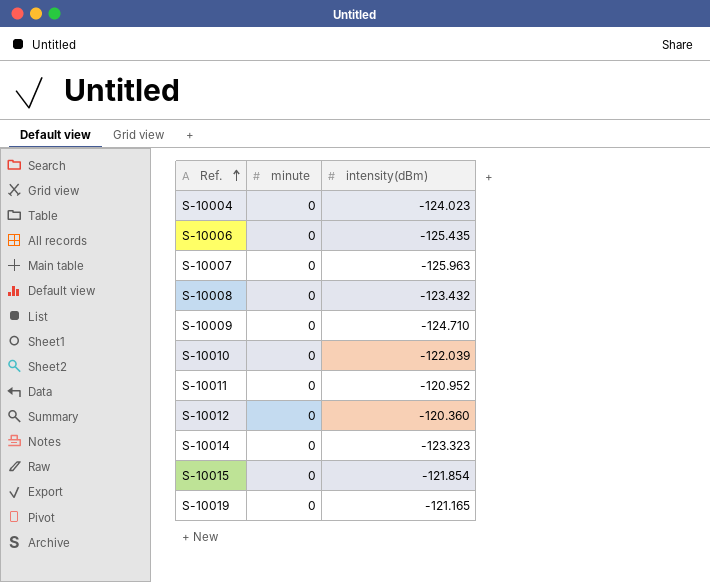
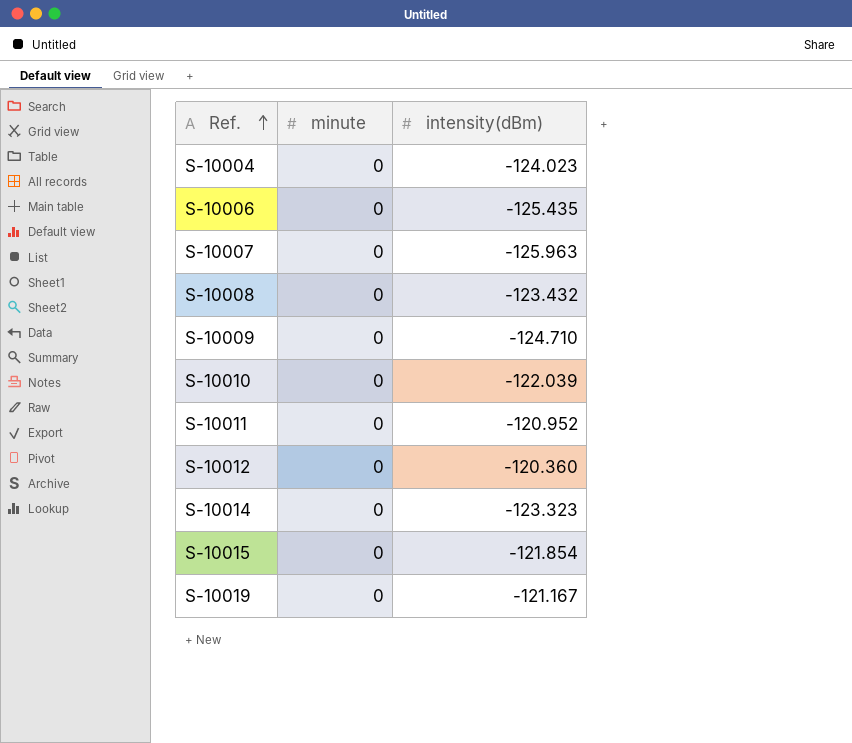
S-10019 | intensity(dBm): -121.165 -> -121.167

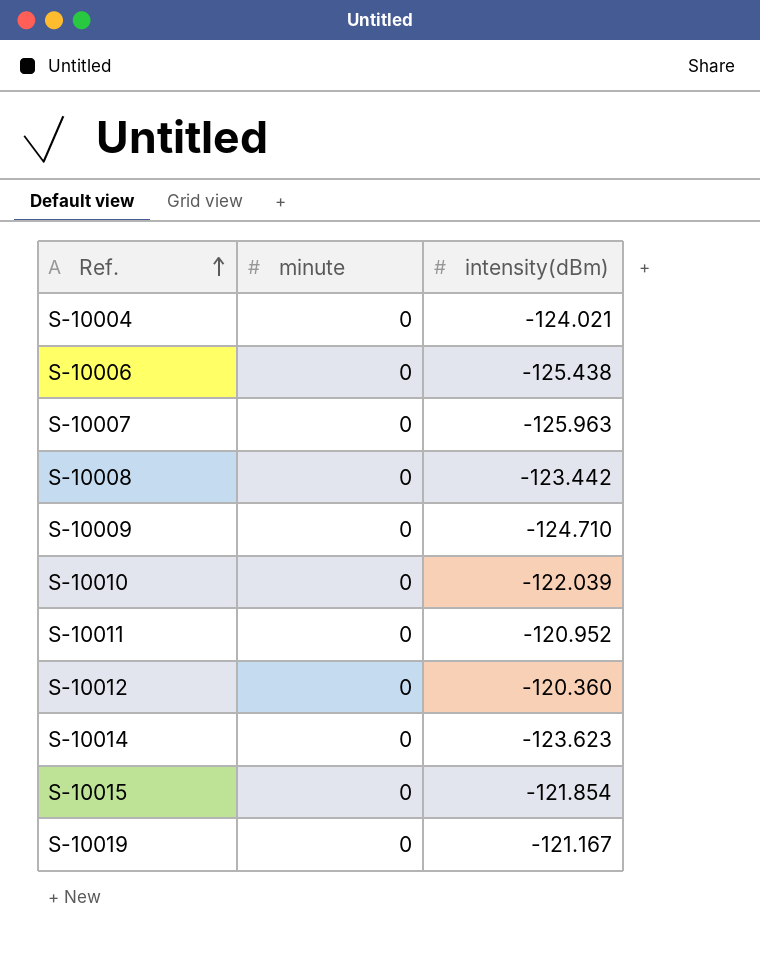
S-10004 | intensity(dBm): -124.023 -> -124.021
S-10006 | intensity(dBm): -125.435 -> -125.438
S-10008 | intensity(dBm): -123.432 -> -123.442
S-10014 | intensity(dBm): -123.323 -> -123.623

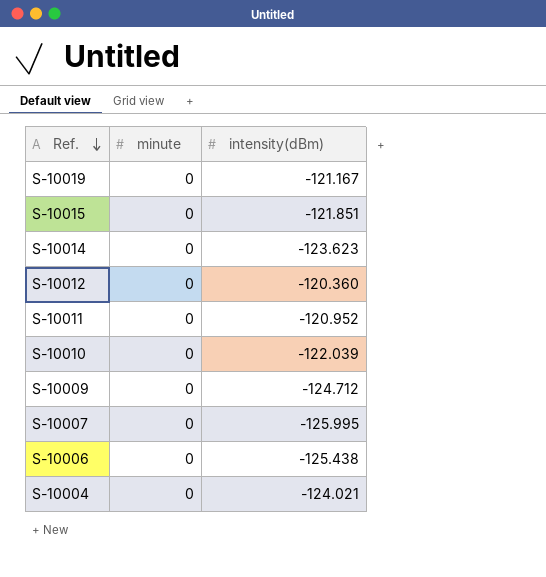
row order: Ref. ascending -> Ref. descending
row S-10008: 0 | -123.442 -> none
S-10015 | intensity(dBm): -121.854 -> -121.851
S-10009 | intensity(dBm): -124.710 -> -124.712
S-10007 | intensity(dBm): -125.963 -> -125.995

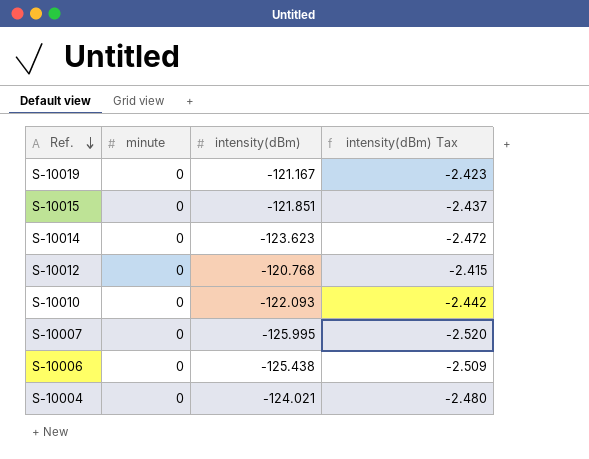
column intensity(dBm) Tax | formula: none -> [intensity(dBm)] * 0.02
row S-10011: 0 | -120.952 -> none
row S-10009: 0 | -124.712 -> none
S-10012 | intensity(dBm): -120.360 -> -120.768
S-10010 | intensity(dBm): -122.039 -> -122.093

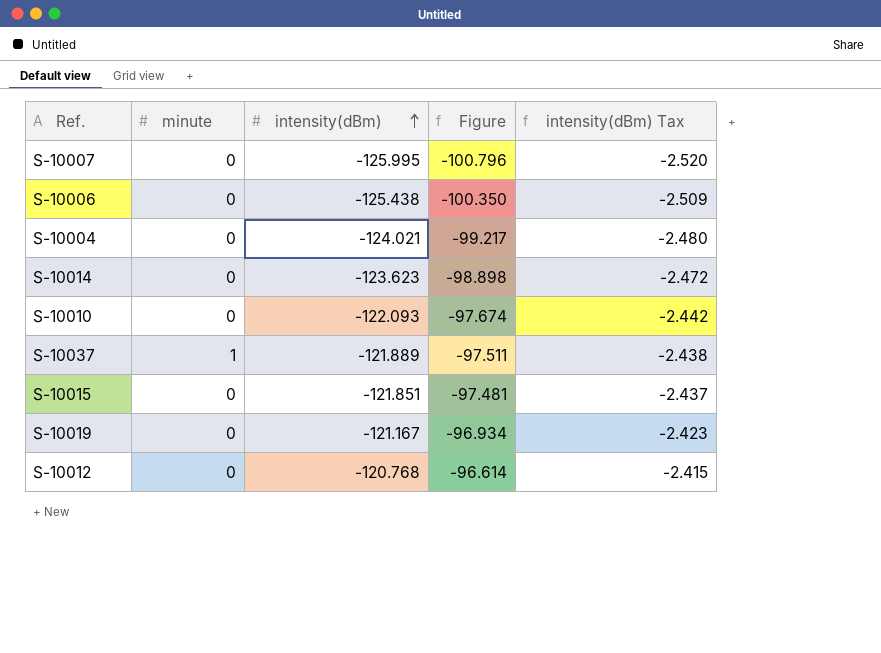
row order: Ref. descending -> intensity(dBm) ascending
column Figure | formula: none -> [intensity(dBm)] * 0.8
row S-10037: none -> 1 | -121.889 | -97.511 | -2.438

